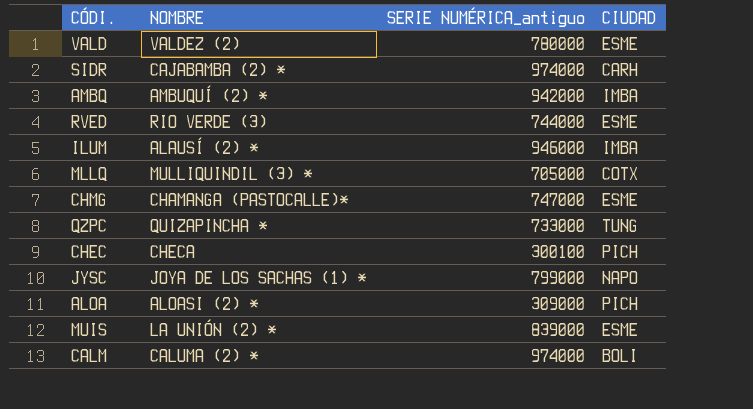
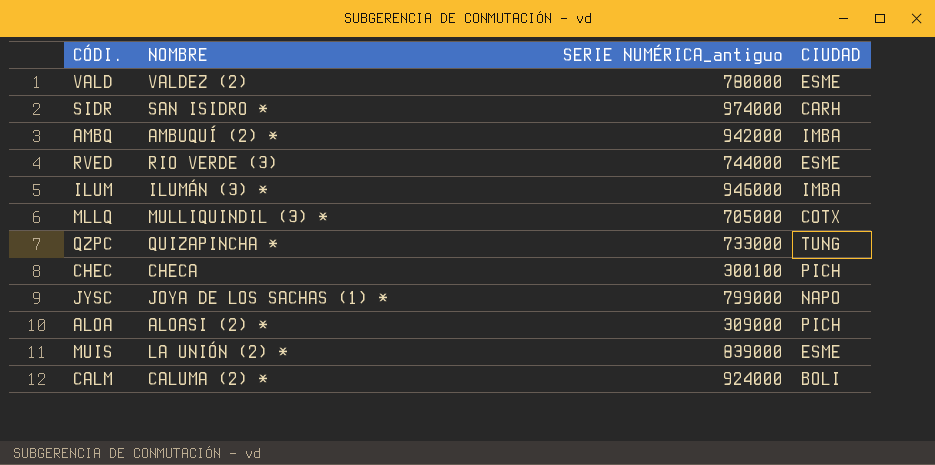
row CHMG: CHAMANGA (PASTOCALLE)* | 747000 | ESME -> none
SIDR | NOMBRE: CAJABAMBA (2) * -> SAN ISIDRO *
ILUM | NOMBRE: ALAUSÍ (2) * -> ILUMÁN (3) *
CALM | SERIE NUMÉRICA_antiguo: 974000 -> 924000

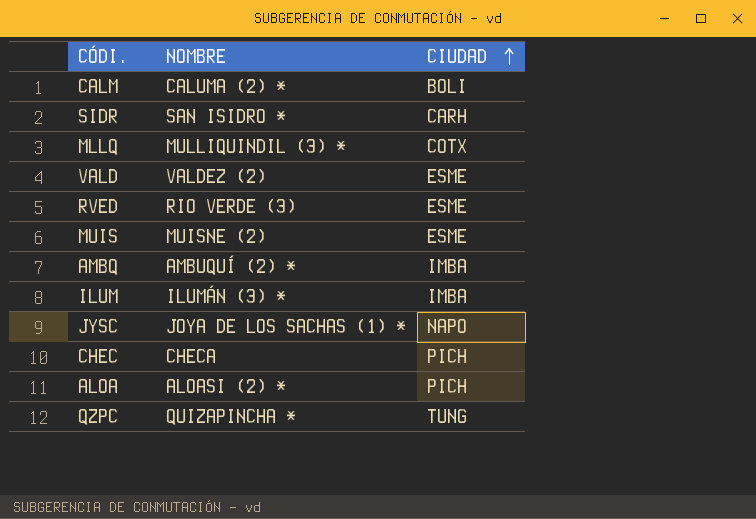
row order: none -> CIUDAD ascending
column SERIE NUMÉRICA_antiguo | position: 3 -> none
MUIS | NOMBRE: LA UNIÓN (2) * -> MUISNE (2)

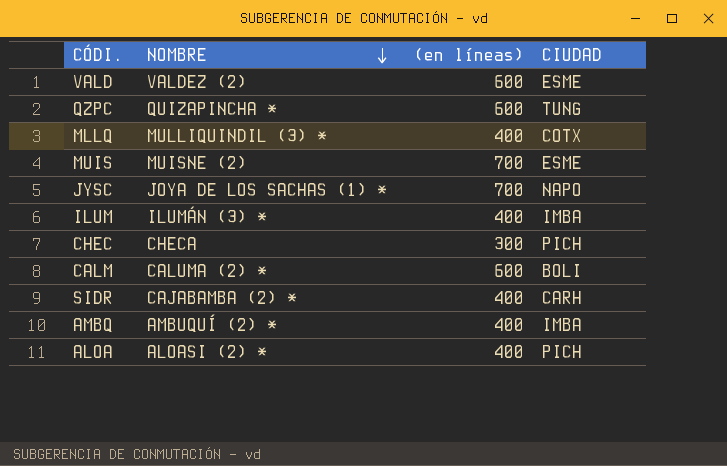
row order: CIUDAD ascending -> NOMBRE descending
column (en líneas) | position: none -> 3
row RVED: RIO VERDE (3) | ESME -> none
SIDR | NOMBRE: SAN ISIDRO * -> CAJABAMBA (2) *

